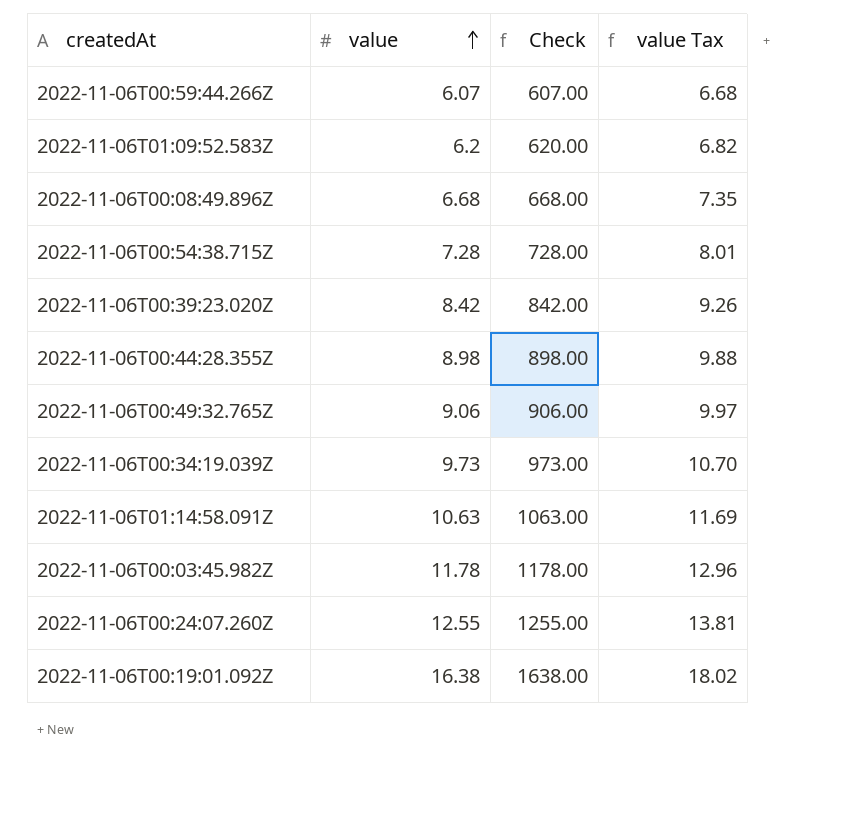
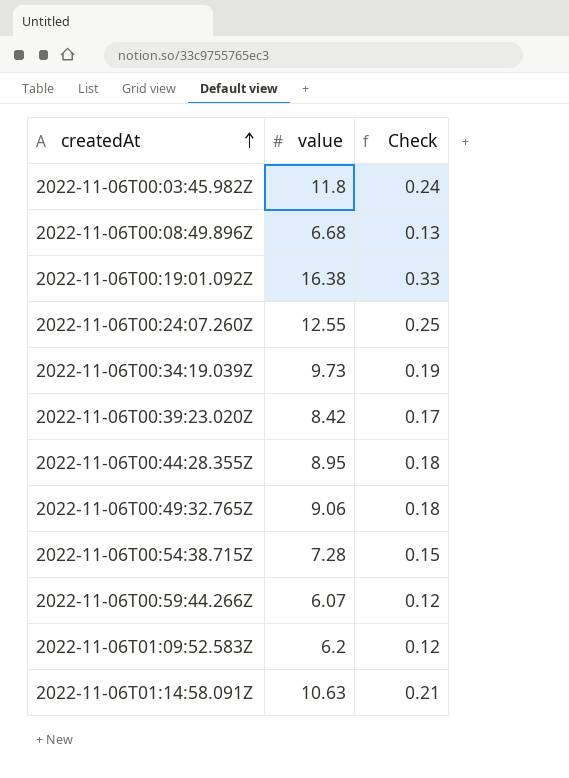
row order: value ascending -> createdAt ascending
column value Tax | formula: [value] * 1.1 -> none
column Check | formula: [value] * 100 -> [value] * 0.02
2022-11-06T00:03:45.982Z | value: 11.78 -> 11.8
2022-11-06T00:44:28.355Z | value: 8.98 -> 8.95

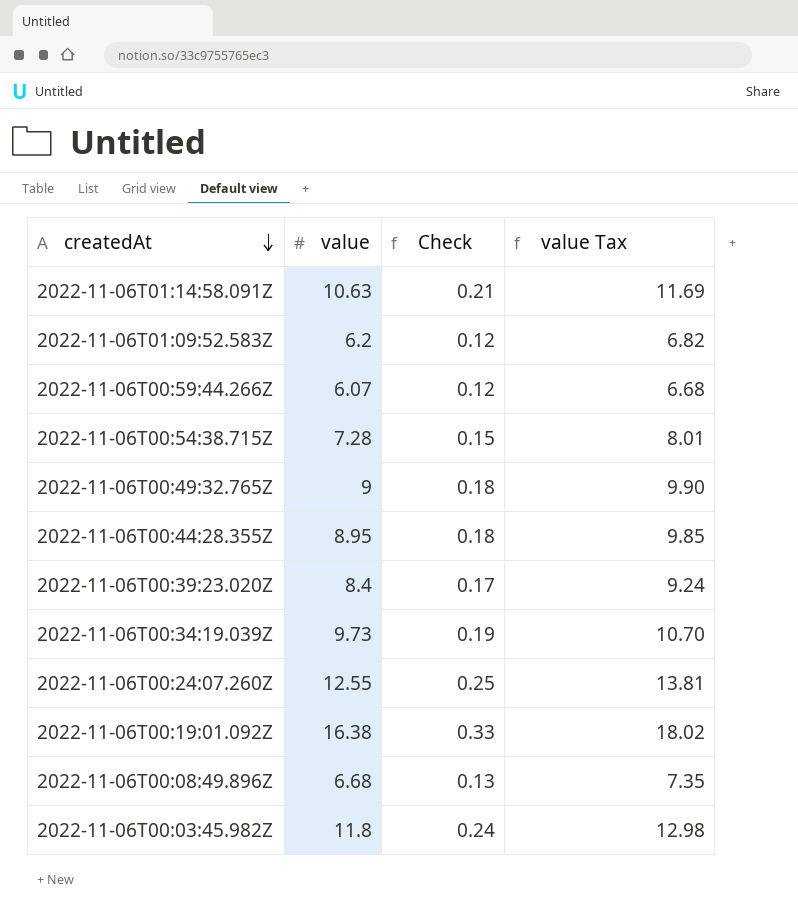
row order: createdAt ascending -> createdAt descending
column value Tax | formula: none -> [value] * 1.1
2022-11-06T00:49:32.765Z | value: 9.06 -> 9
2022-11-06T00:39:23.020Z | value: 8.42 -> 8.4

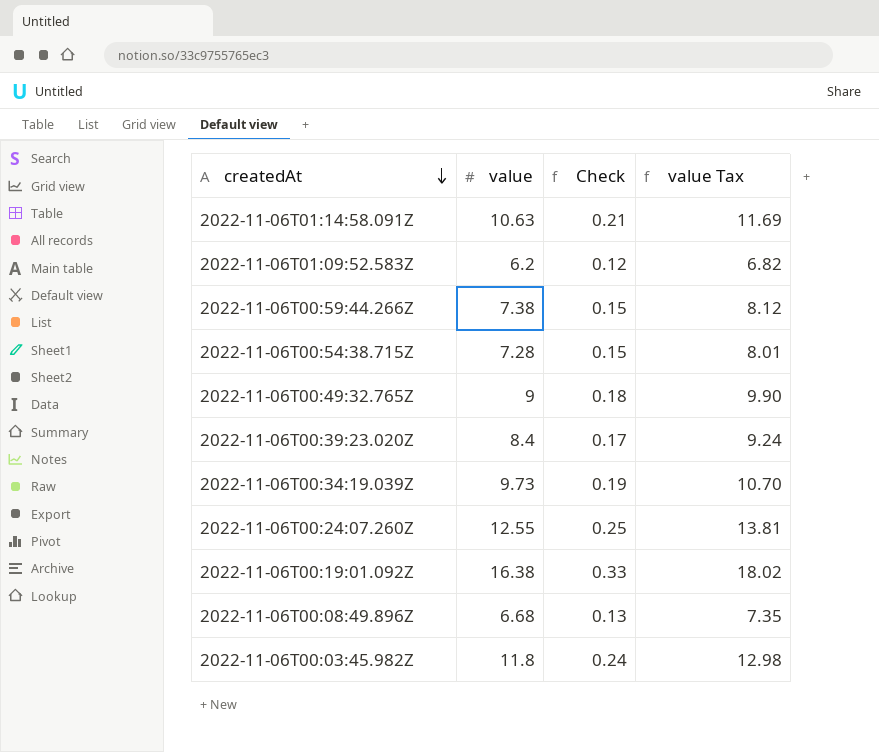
row 2022-11-06T00:44:28.355Z: 8.95 | 0.18 | 9.85 -> none
2022-11-06T00:59:44.266Z | value: 6.07 -> 7.38
2022-11-06T00:59:44.266Z | Check: 0.12 -> 0.15
2022-11-06T00:59:44.266Z | value Tax: 6.68 -> 8.12

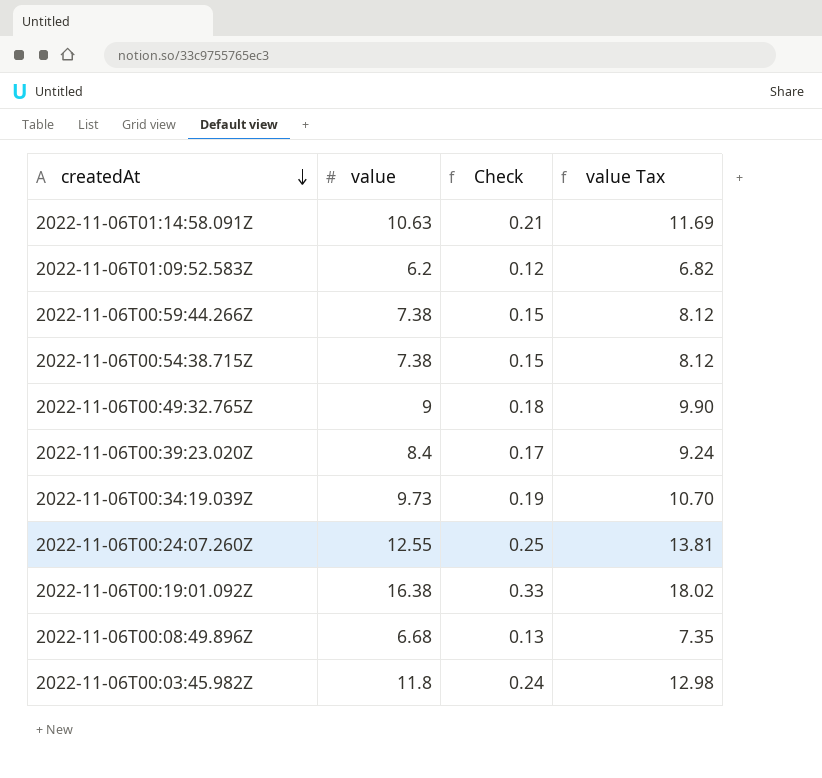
2022-11-06T00:54:38.715Z | value: 7.28 -> 7.38
2022-11-06T00:54:38.715Z | value Tax: 8.01 -> 8.12

